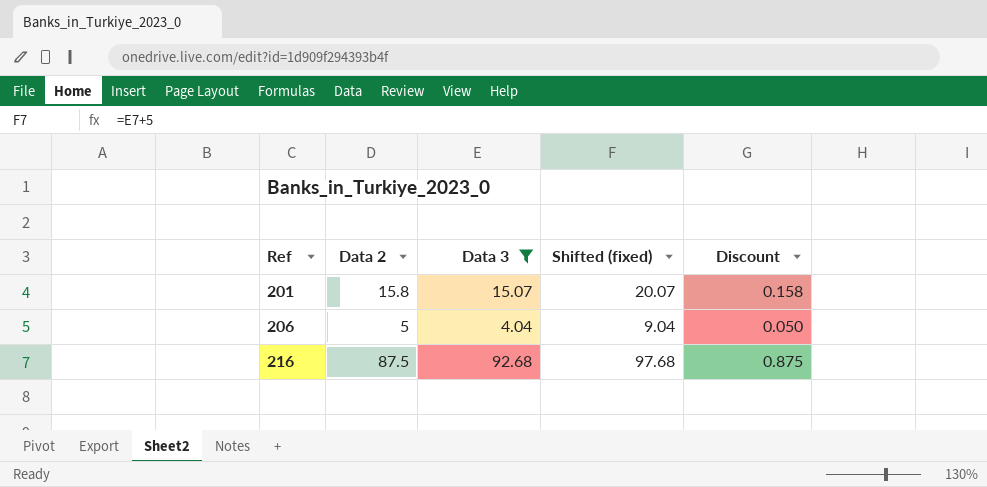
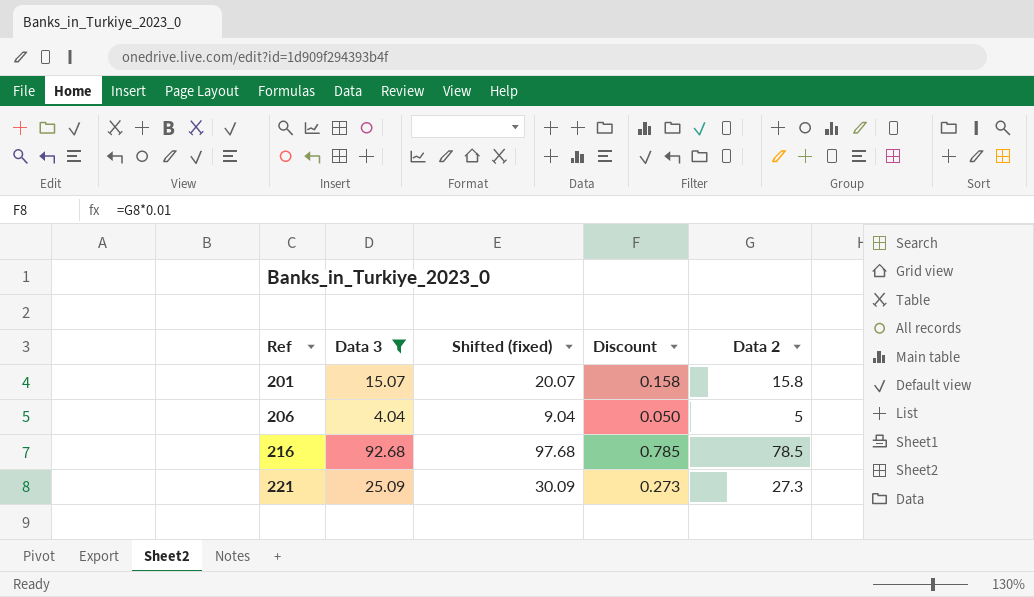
column Data 2 | position: 2 -> 5
216 | Discount: 0.875 -> 0.785
216 | Data 2: 87.5 -> 78.5
row 221: none -> 25.09 | 30.09 | 0.273 | 27.3

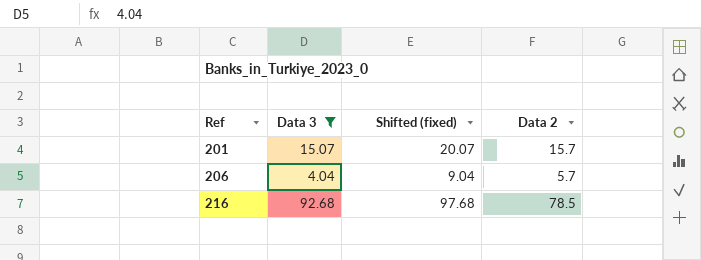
column Discount | formula: [Data 2] * 0.01 -> none
row 221: 25.09 | 30.09 | 0.273 | 27.3 -> none
201 | Data 2: 15.8 -> 15.7
206 | Data 2: 5 -> 5.7

